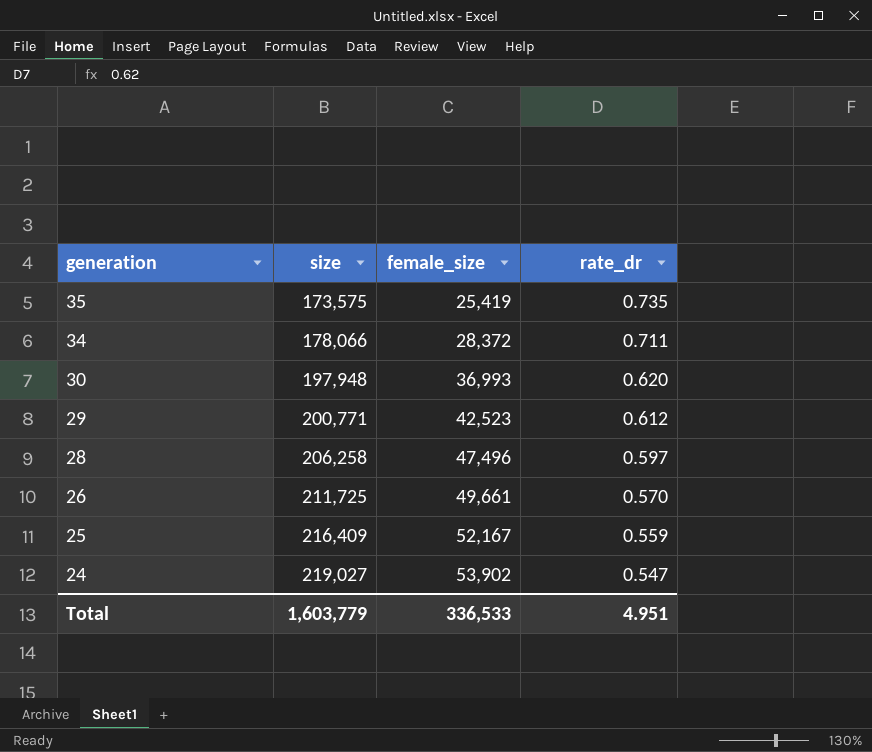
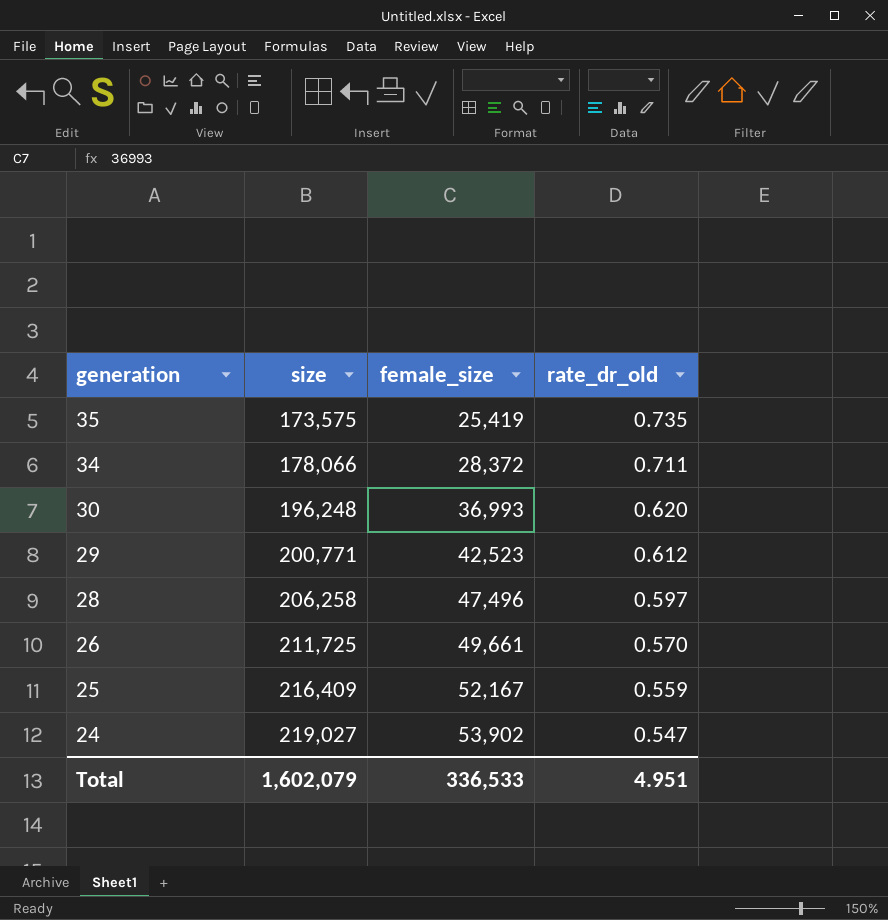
column name: rate_dr -> rate_dr_old
30 | size: 197,948 -> 196,248
Total | size: 1,603,779 -> 1,602,079

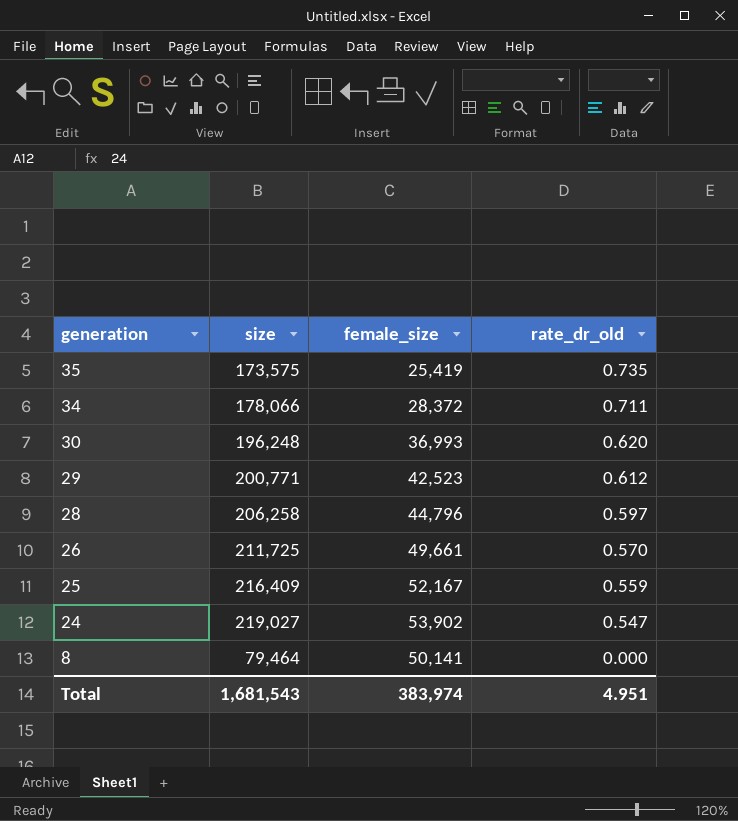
28 | female_size: 47,496 -> 44,796
row 8: none -> 79,464 | 50,141 | 0.000
Total | size: 1,602,079 -> 1,681,543
Total | female_size: 336,533 -> 383,974

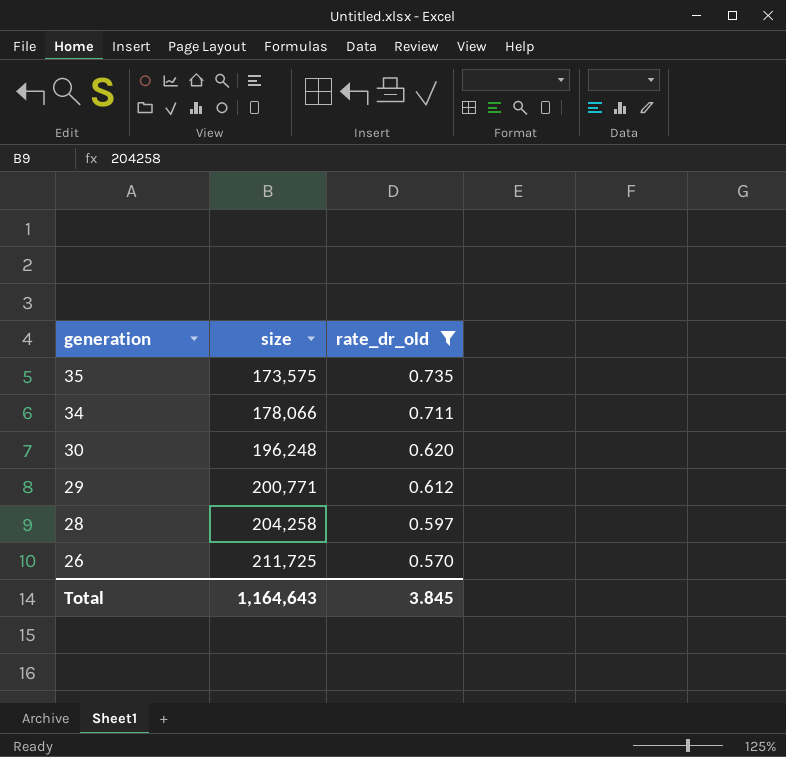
filter: none -> rate_dr_old >= 0.570
column female_size | position: 3 -> none
28 | size: 206,258 -> 204,258
Total | size: 1,681,543 -> 1,164,643
Total | rate_dr_old: 4.951 -> 3.845

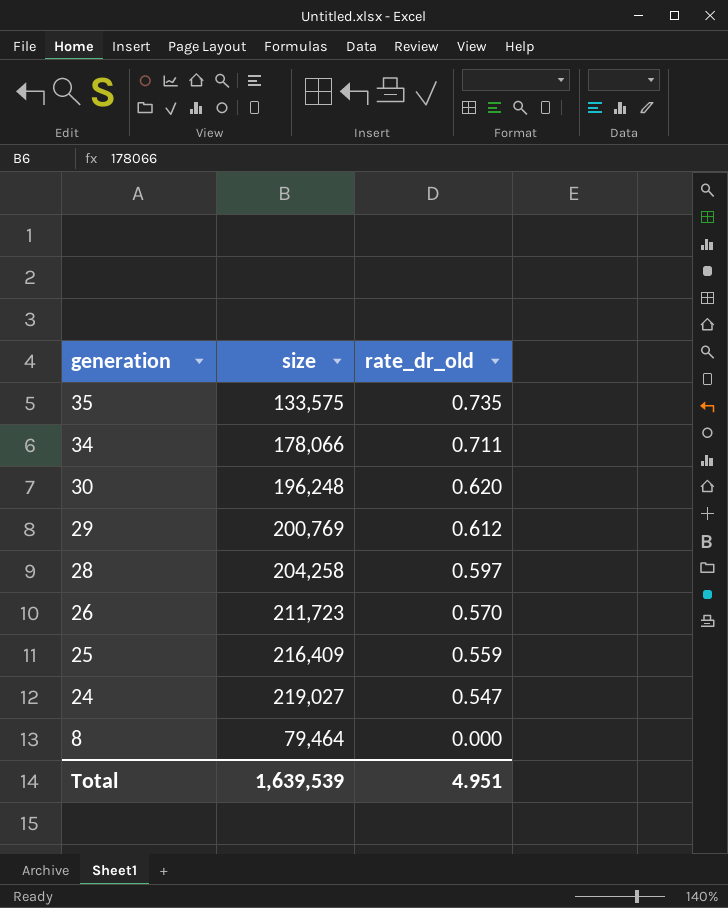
filter: rate_dr_old >= 0.570 -> none
35 | size: 173,575 -> 133,575
29 | size: 200,771 -> 200,769
26 | size: 211,725 -> 211,723
Total | size: 1,164,643 -> 1,639,539
Total | rate_dr_old: 3.845 -> 4.951

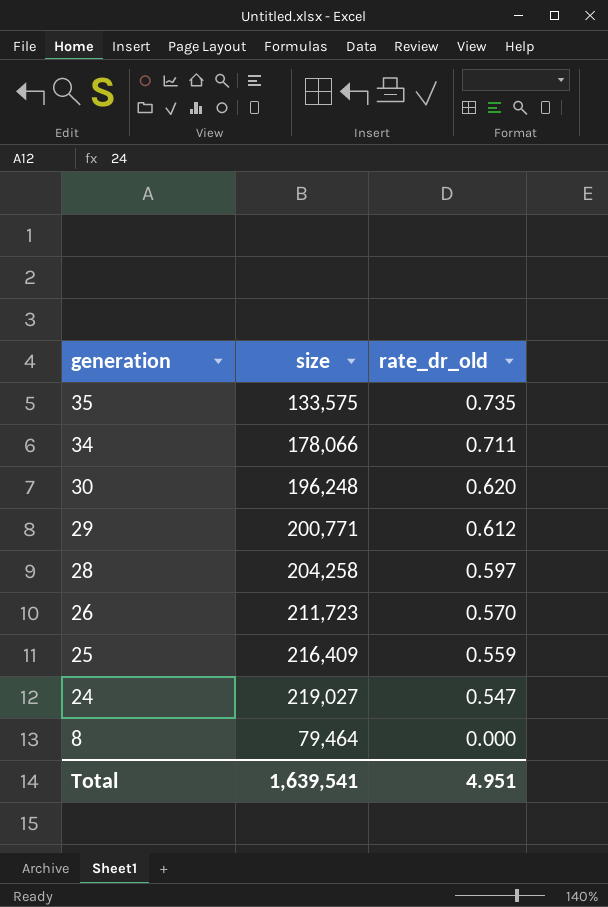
29 | size: 200,769 -> 200,771
Total | size: 1,639,539 -> 1,639,541

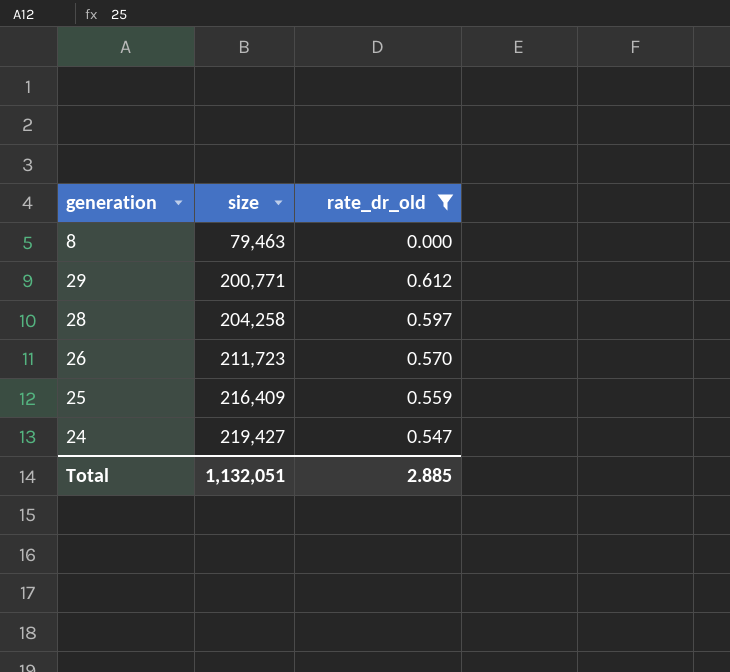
filter: none -> rate_dr_old <= 0.612
row order: generation descending -> size ascending
8 | size: 79,464 -> 79,463
24 | size: 219,027 -> 219,427
Total | size: 1,639,541 -> 1,132,051
Total | rate_dr_old: 4.951 -> 2.885

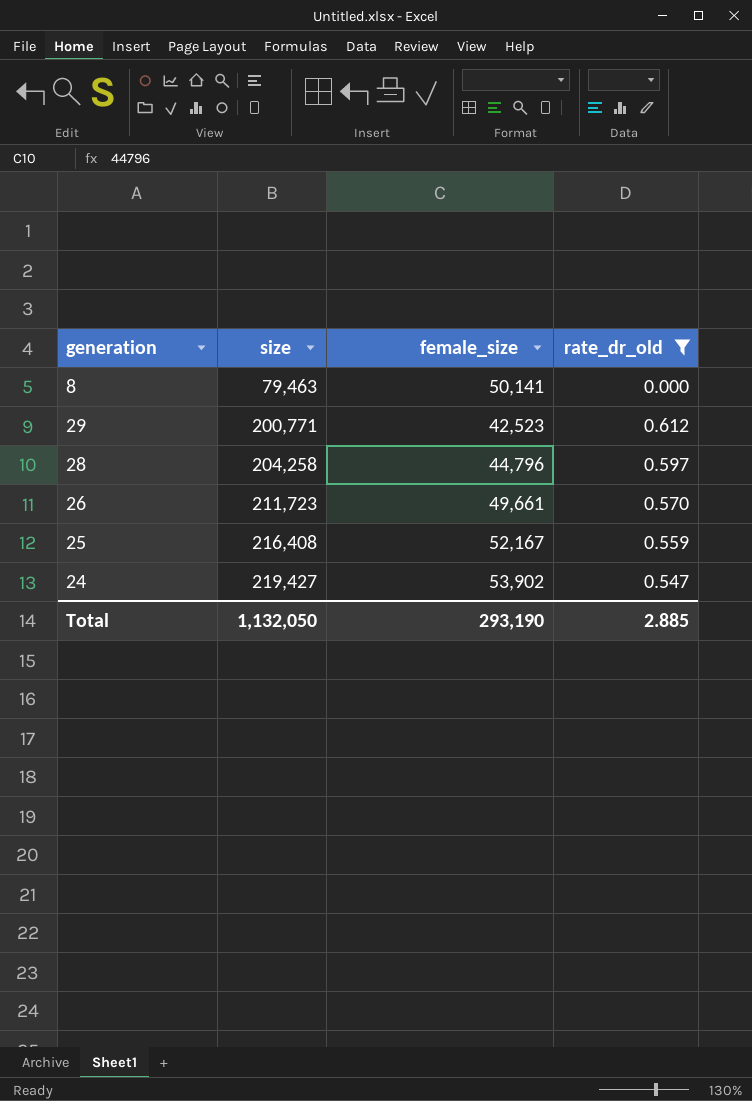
column female_size | position: none -> 3
25 | size: 216,409 -> 216,408
Total | size: 1,132,051 -> 1,132,050

